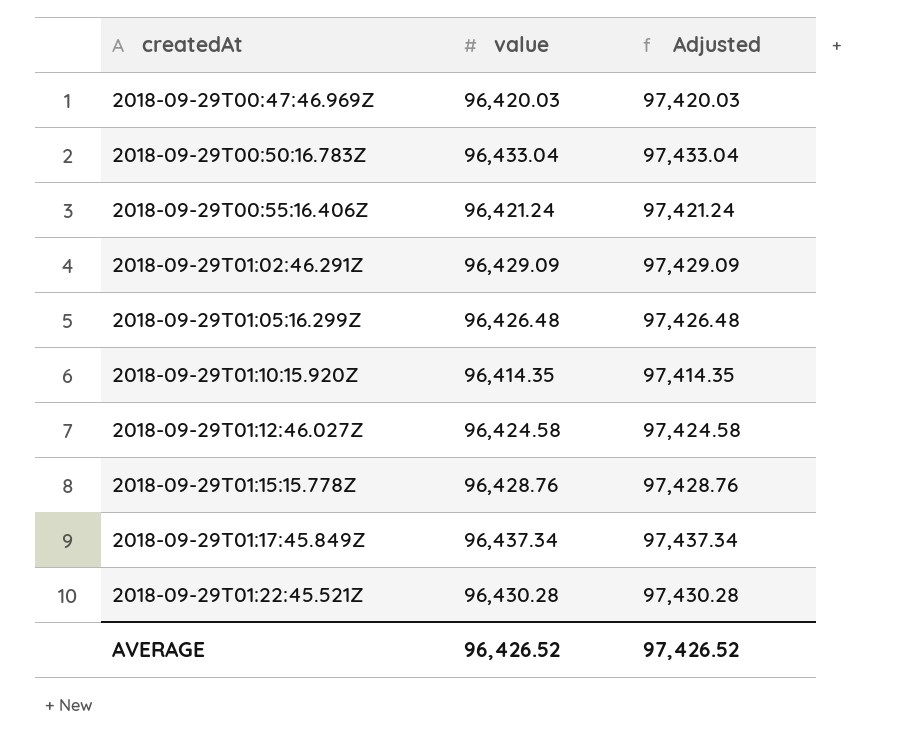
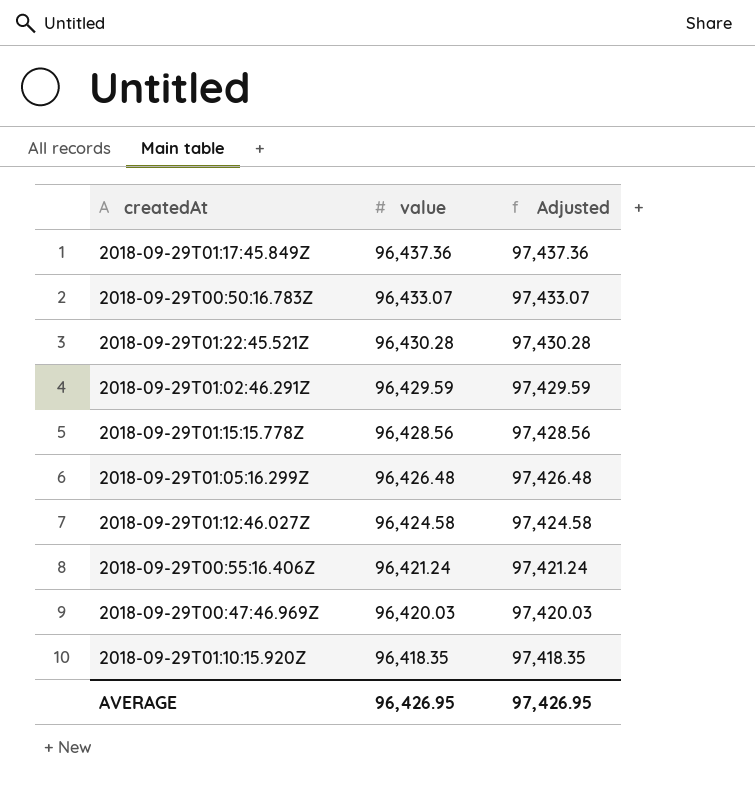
row order: createdAt ascending -> value descending
2018-09-29T01:17:45.849Z | value: 96,437.34 -> 96,437.36
2018-09-29T01:17:45.849Z | Adjusted: 97,437.34 -> 97,437.36
2018-09-29T00:50:16.783Z | value: 96,433.04 -> 96,433.07
2018-09-29T00:50:16.783Z | Adjusted: 97,433.04 -> 97,433.07
2018-09-29T01:02:46.291Z | value: 96,429.09 -> 96,429.59
2018-09-29T01:02:46.291Z | Adjusted: 97,429.09 -> 97,429.59
2018-09-29T01:15:15.778Z | value: 96,428.76 -> 96,428.56
2018-09-29T01:15:15.778Z | Adjusted: 97,428.76 -> 97,428.56
2018-09-29T01:10:15.920Z | value: 96,414.35 -> 96,418.35
2018-09-29T01:10:15.920Z | Adjusted: 97,414.35 -> 97,418.35
AVERAGE | value: 96,426.52 -> 96,426.95
AVERAGE | Adjusted: 97,426.52 -> 97,426.95

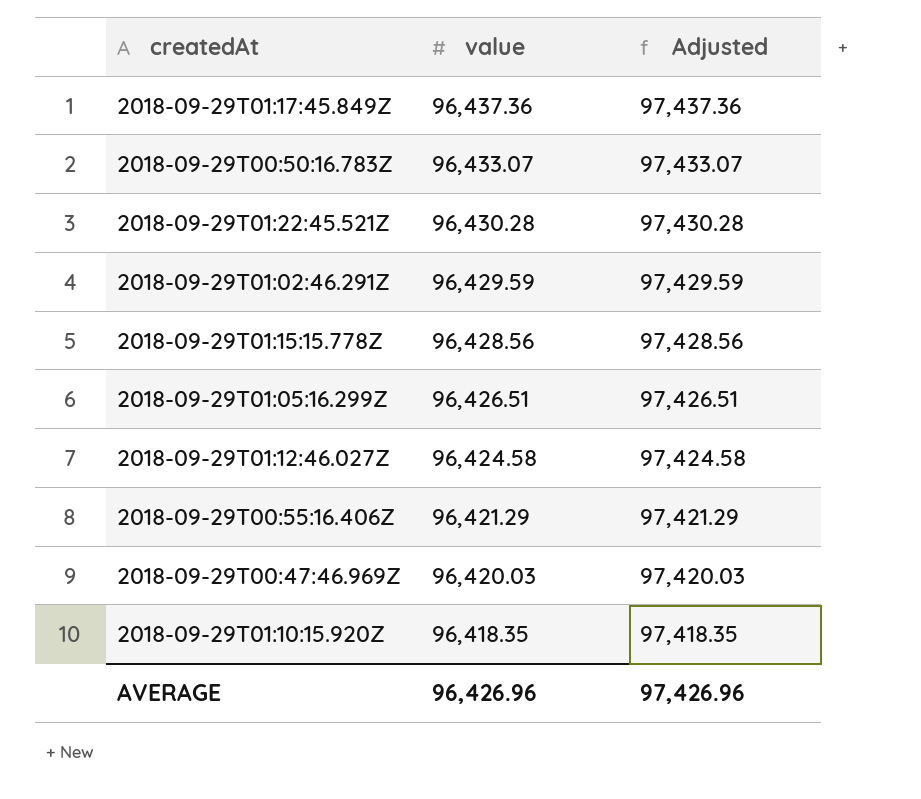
2018-09-29T01:05:16.299Z | value: 96,426.48 -> 96,426.51
2018-09-29T01:05:16.299Z | Adjusted: 97,426.48 -> 97,426.51
2018-09-29T00:55:16.406Z | value: 96,421.24 -> 96,421.29
2018-09-29T00:55:16.406Z | Adjusted: 97,421.24 -> 97,421.29
AVERAGE | value: 96,426.95 -> 96,426.96
AVERAGE | Adjusted: 97,426.95 -> 97,426.96

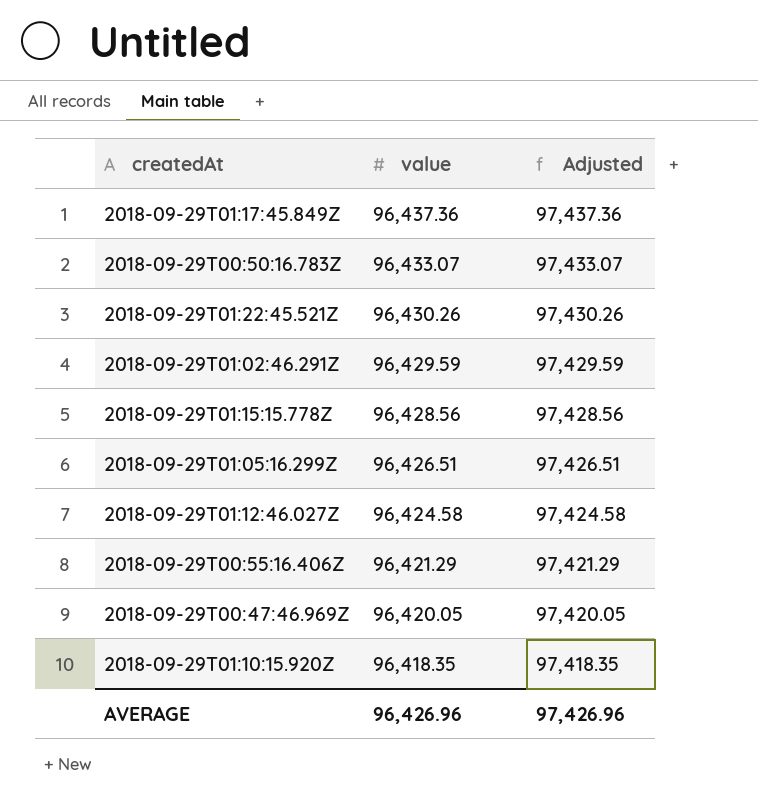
2018-09-29T01:22:45.521Z | value: 96,430.28 -> 96,430.26
2018-09-29T01:22:45.521Z | Adjusted: 97,430.28 -> 97,430.26
2018-09-29T00:47:46.969Z | value: 96,420.03 -> 96,420.05
2018-09-29T00:47:46.969Z | Adjusted: 97,420.03 -> 97,420.05

